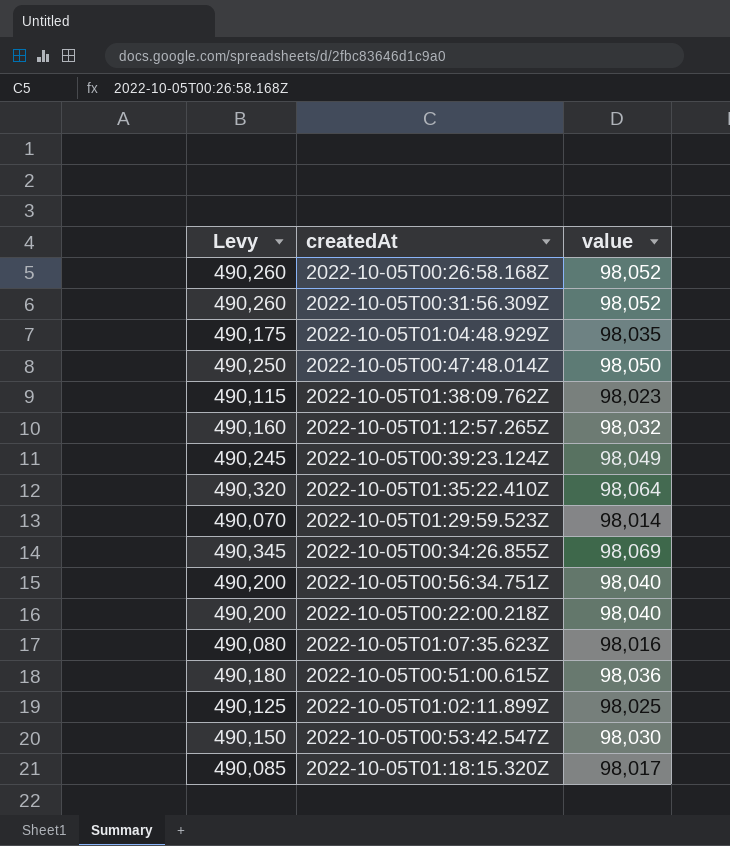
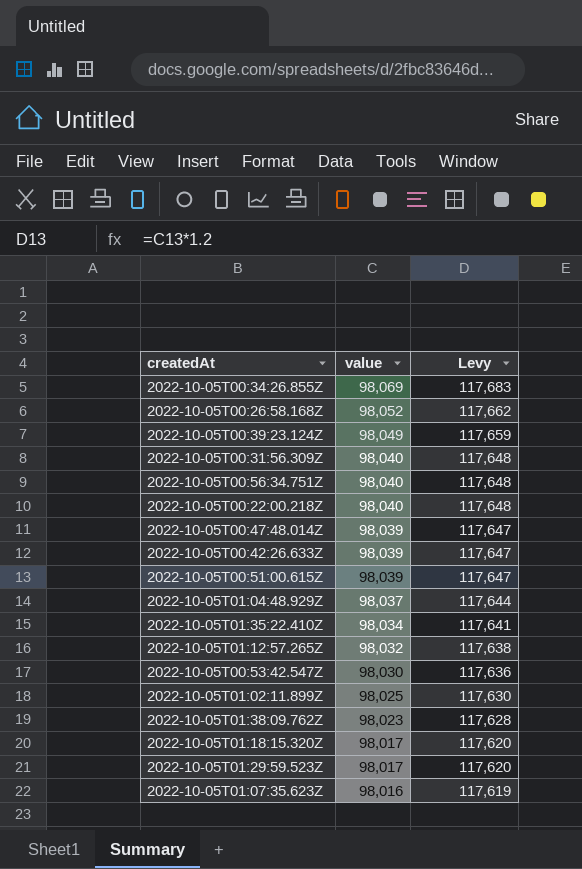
row order: none -> value descending
column Levy | formula: [value] * 5 -> [value] * 1.2
column Levy | position: 1 -> 3
2022-10-05T00:31:56.309Z | value: 98,052 -> 98,040
2022-10-05T00:47:48.014Z | value: 98,050 -> 98,039
row 2022-10-05T00:42:26.633Z: none -> 98,039 | 117,647
2022-10-05T00:51:00.615Z | value: 98,036 -> 98,039
2022-10-05T01:04:48.929Z | value: 98,035 -> 98,037
2022-10-05T01:35:22.410Z | value: 98,064 -> 98,034
2022-10-05T01:29:59.523Z | value: 98,014 -> 98,017

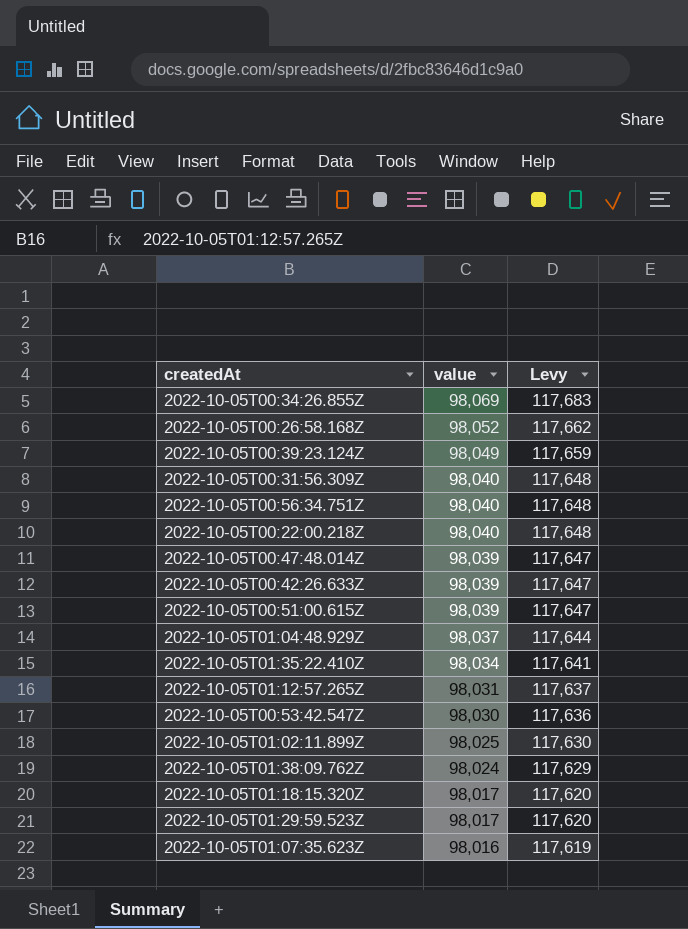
2022-10-05T01:12:57.265Z | value: 98,032 -> 98,031
2022-10-05T01:12:57.265Z | Levy: 117,638 -> 117,637
2022-10-05T01:38:09.762Z | value: 98,023 -> 98,024
2022-10-05T01:38:09.762Z | Levy: 117,628 -> 117,629

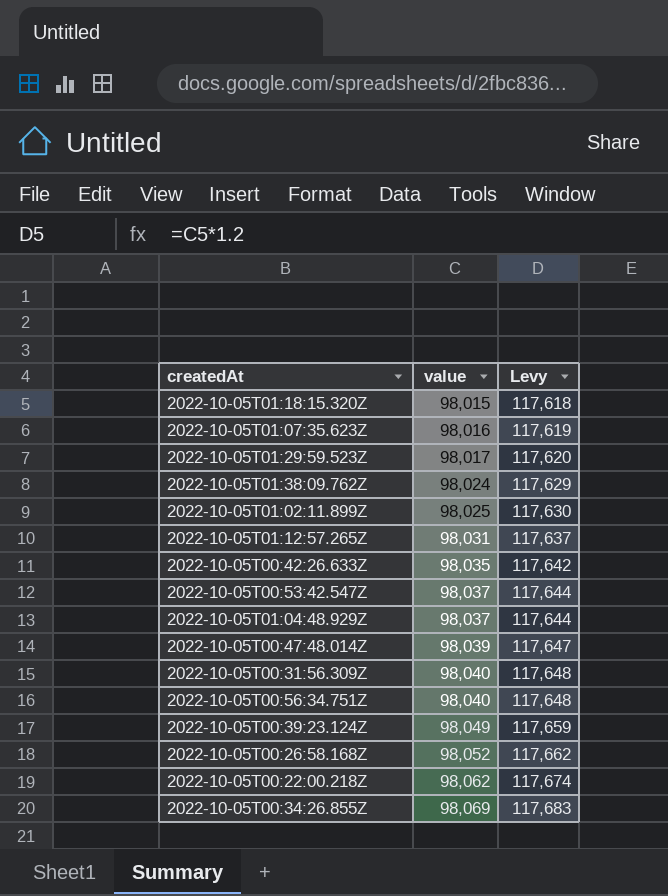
row order: value descending -> value ascending
row 2022-10-05T00:51:00.615Z: 98,039 | 117,647 -> none
row 2022-10-05T01:35:22.410Z: 98,034 | 117,641 -> none
2022-10-05T01:18:15.320Z | value: 98,017 -> 98,015
2022-10-05T01:18:15.320Z | Levy: 117,620 -> 117,618
2022-10-05T00:42:26.633Z | value: 98,039 -> 98,035
2022-10-05T00:42:26.633Z | Levy: 117,647 -> 117,642
2022-10-05T00:53:42.547Z | value: 98,030 -> 98,037
2022-10-05T00:53:42.547Z | Levy: 117,636 -> 117,644
2022-10-05T00:22:00.218Z | value: 98,040 -> 98,062
2022-10-05T00:22:00.218Z | Levy: 117,648 -> 117,674

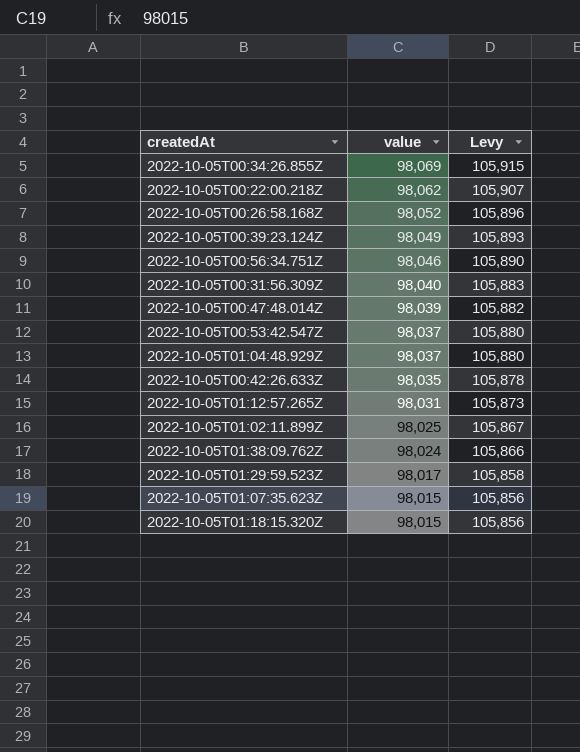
row order: value ascending -> value descending
column Levy | formula: [value] * 1.2 -> [value] * 1.08
2022-10-05T00:56:34.751Z | value: 98,040 -> 98,046
2022-10-05T01:07:35.623Z | value: 98,016 -> 98,015

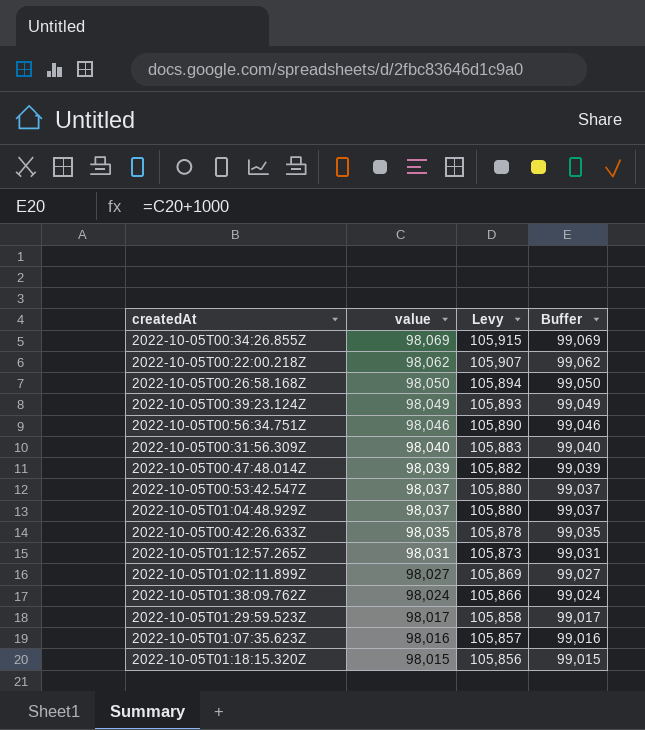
column Buffer | formula: none -> [value] + 1000
2022-10-05T00:26:58.168Z | value: 98,052 -> 98,050
2022-10-05T00:26:58.168Z | Levy: 105,896 -> 105,894
2022-10-05T01:02:11.899Z | value: 98,025 -> 98,027
2022-10-05T01:02:11.899Z | Levy: 105,867 -> 105,869
2022-10-05T01:07:35.623Z | value: 98,015 -> 98,016
2022-10-05T01:07:35.623Z | Levy: 105,856 -> 105,857

